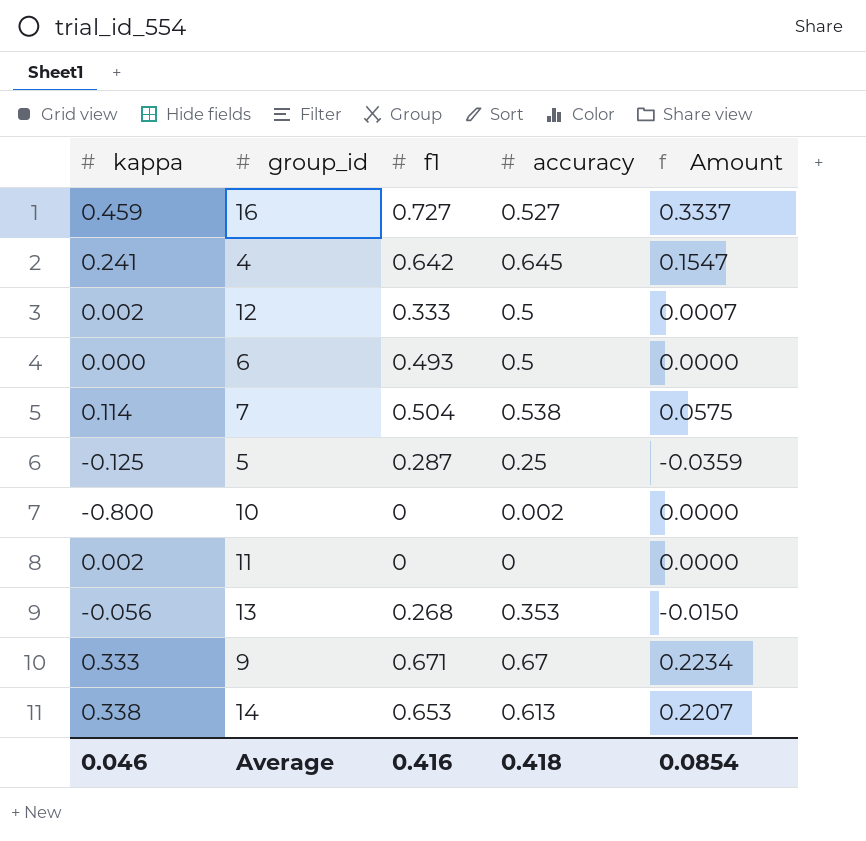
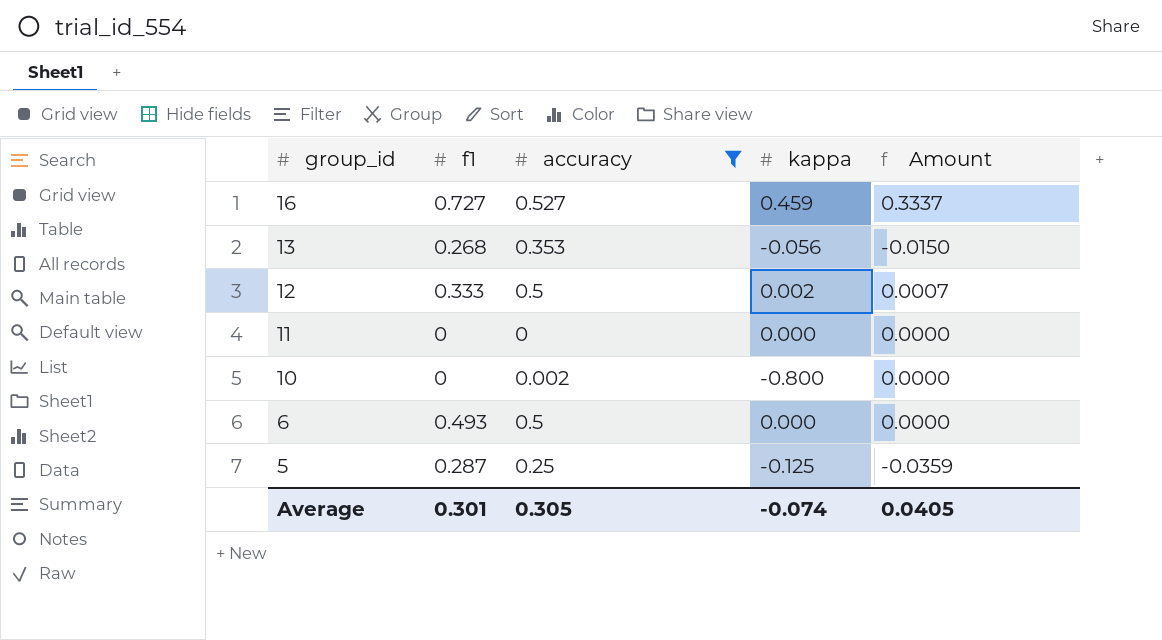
filter: none -> accuracy <= 0.527
row order: none -> group_id descending
column kappa | position: 1 -> 4
11 | kappa: 0.002 -> 0.000
Average | f1: 0.416 -> 0.301
Average | accuracy: 0.418 -> 0.305
Average | kappa: 0.046 -> -0.074
Average | Amount: 0.0854 -> 0.0405

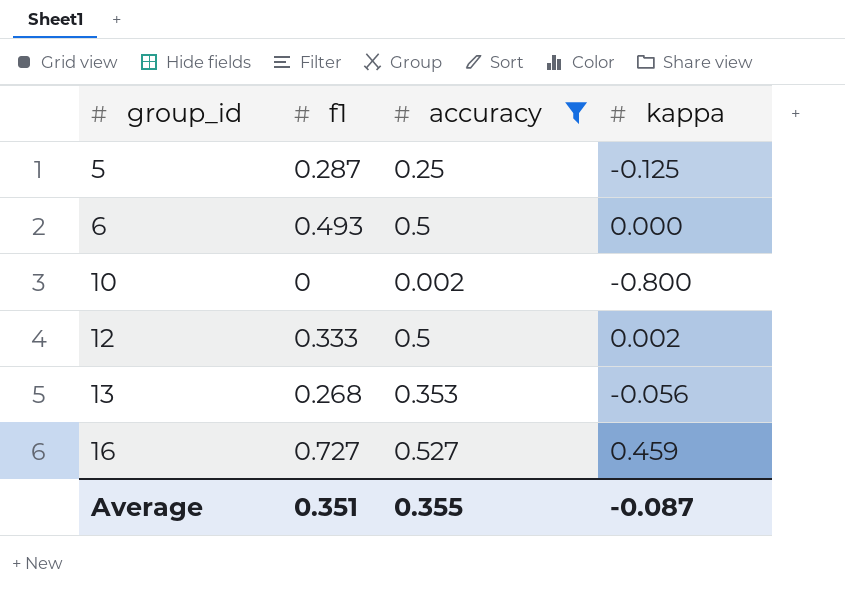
row order: group_id descending -> group_id ascending
column Amount | formula: [f1] * [kappa] -> none
row 11: 0 | 0 | 0.000 | 0.0000 -> none
Average | f1: 0.301 -> 0.351
Average | accuracy: 0.305 -> 0.355
Average | kappa: -0.074 -> -0.087

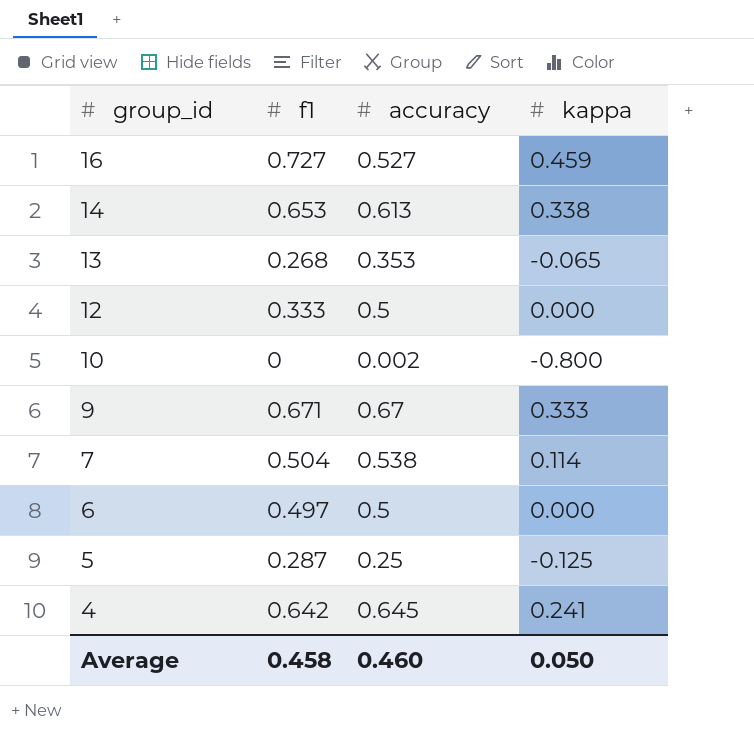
filter: accuracy <= 0.527 -> none
row order: group_id ascending -> group_id descending
13 | kappa: -0.056 -> -0.065
12 | kappa: 0.002 -> 0.000
6 | f1: 0.493 -> 0.497
Average | f1: 0.351 -> 0.458
Average | accuracy: 0.355 -> 0.460
Average | kappa: -0.087 -> 0.050

